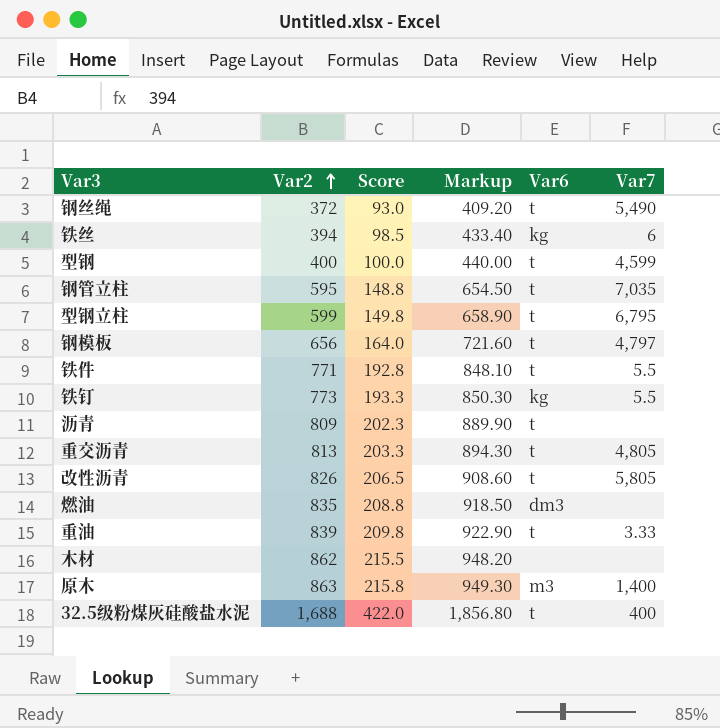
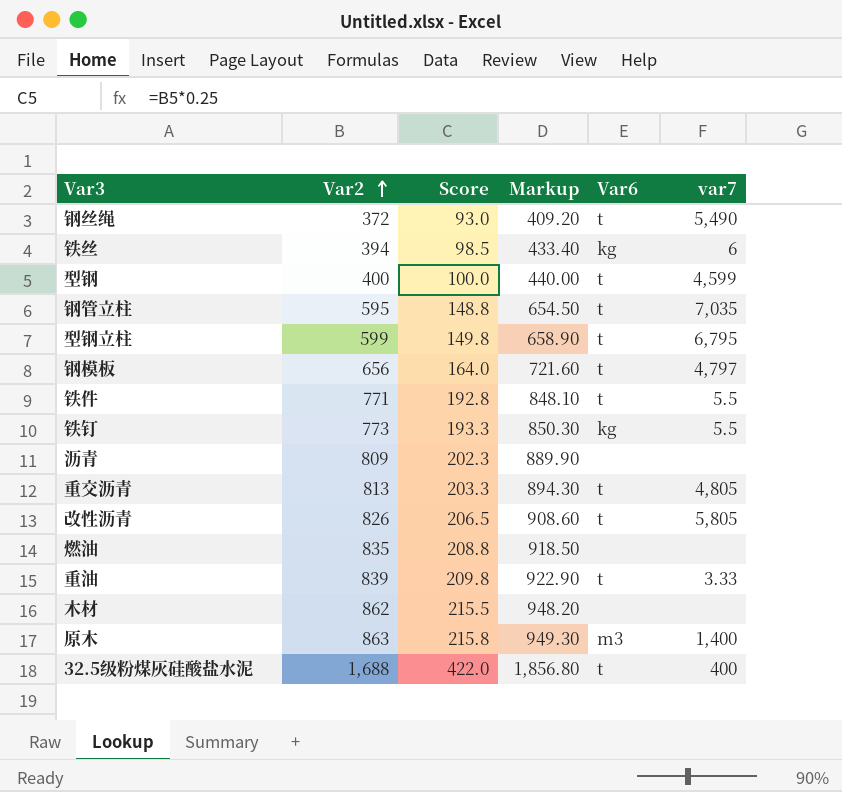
column name: Var7 -> var7
沥青 | Var6: t -> none
燃油 | Var6: dm3 -> none

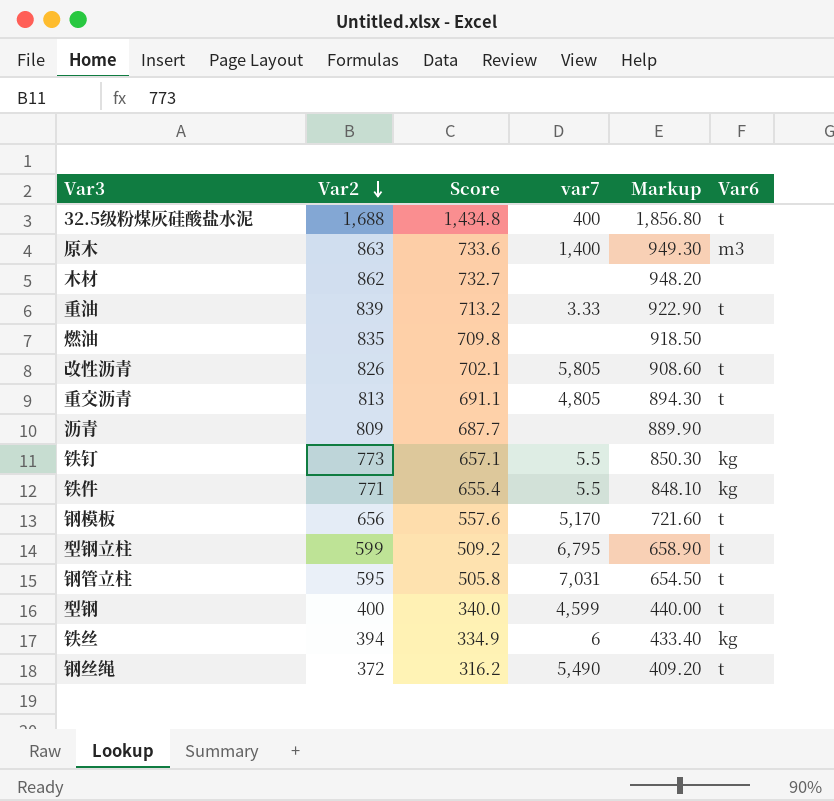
row order: Var2 ascending -> Var2 descending
column Score | formula: [Var2] * 0.25 -> [Var2] * 0.85
column var7 | position: 6 -> 4
铁件 | Var6: t -> kg
钢模板 | var7: 4,797 -> 5,170
钢管立柱 | var7: 7,035 -> 7,031

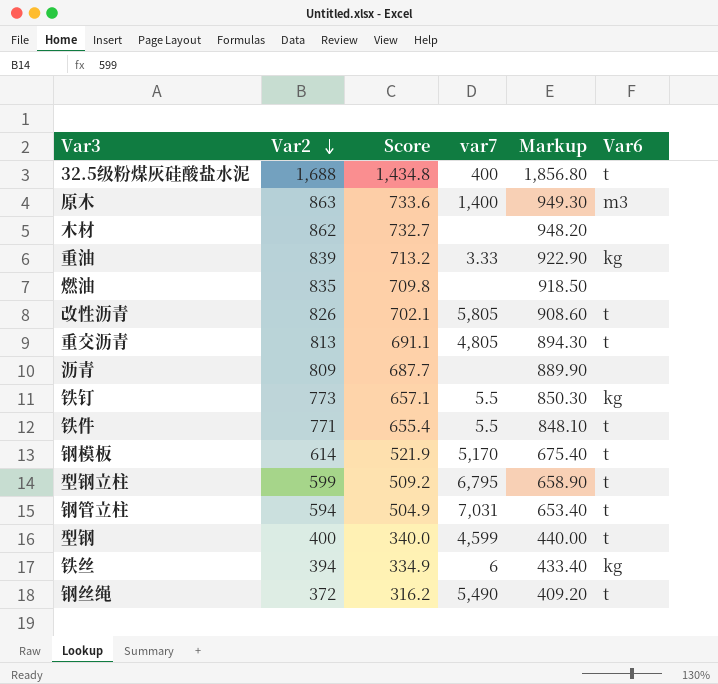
重油 | Var6: t -> kg
铁件 | Var6: kg -> t
钢模板 | Var2: 656 -> 614
钢模板 | Score: 557.6 -> 521.9
钢模板 | Markup: 721.60 -> 675.40
钢管立柱 | Var2: 595 -> 594
钢管立柱 | Score: 505.8 -> 504.9
钢管立柱 | Markup: 654.50 -> 653.40

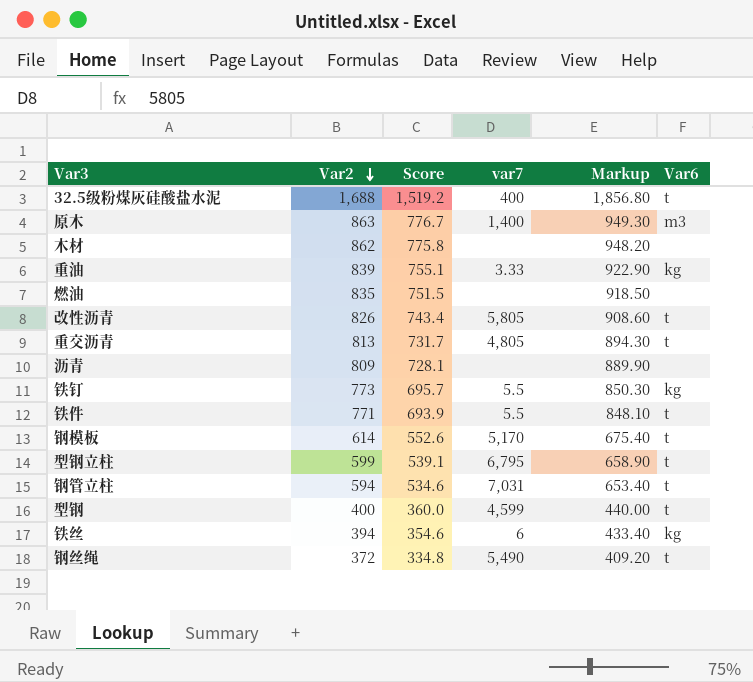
column Score | formula: [Var2] * 0.85 -> [Var2] * 0.9

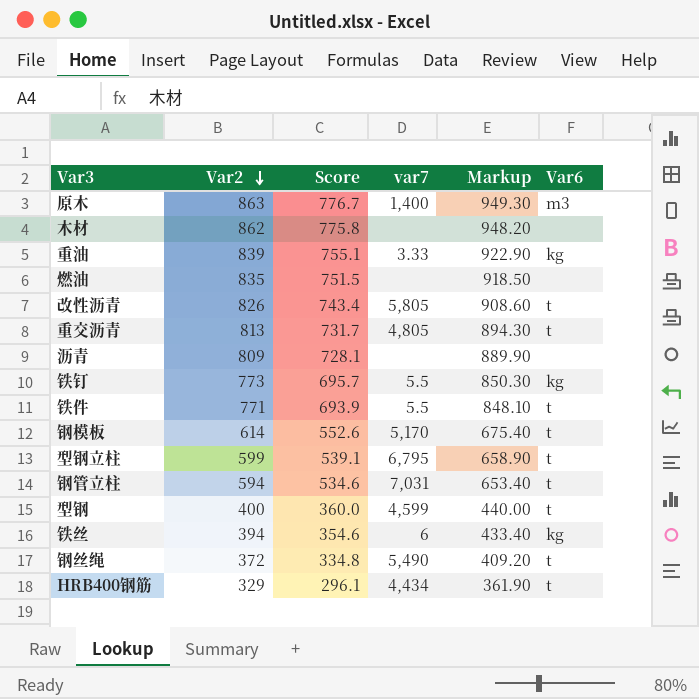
row 32.5级粉煤灰硅酸盐水泥: 1,688 | 1,519.2 | 400 | 1,856.80 | t -> none
row HRB400钢筋: none -> 329 | 296.1 | 4,434 | 361.90 | t

